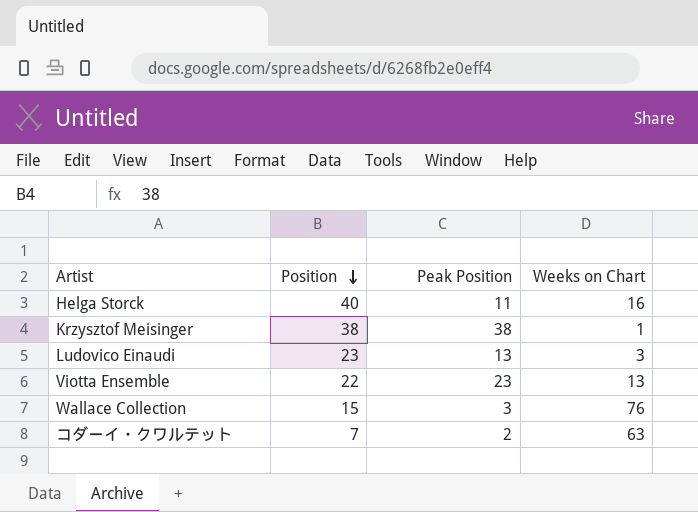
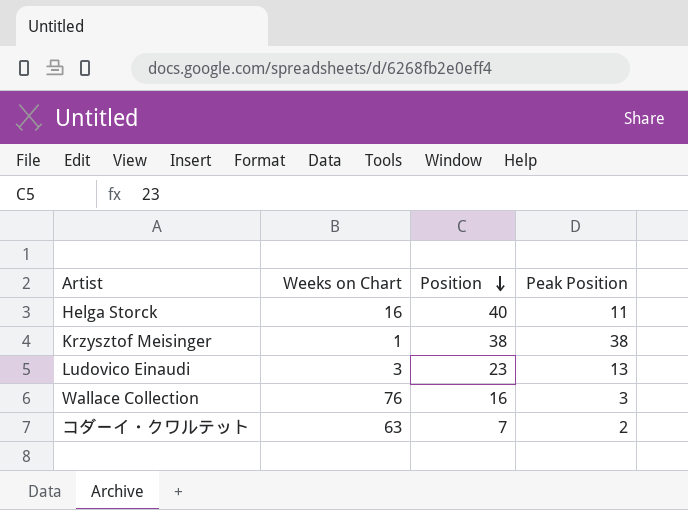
column Weeks on Chart | position: 4 -> 2
row Viotta Ensemble: 22 | 23 | 13 -> none
Wallace Collection | Position: 15 -> 16

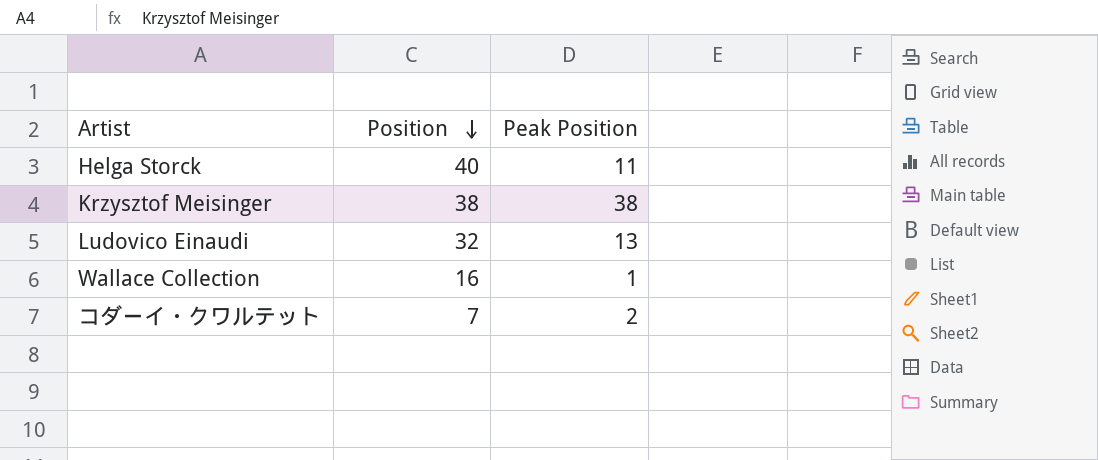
column Weeks on Chart | position: 2 -> none
Ludovico Einaudi | Position: 23 -> 32
Wallace Collection | Peak Position: 3 -> 1

